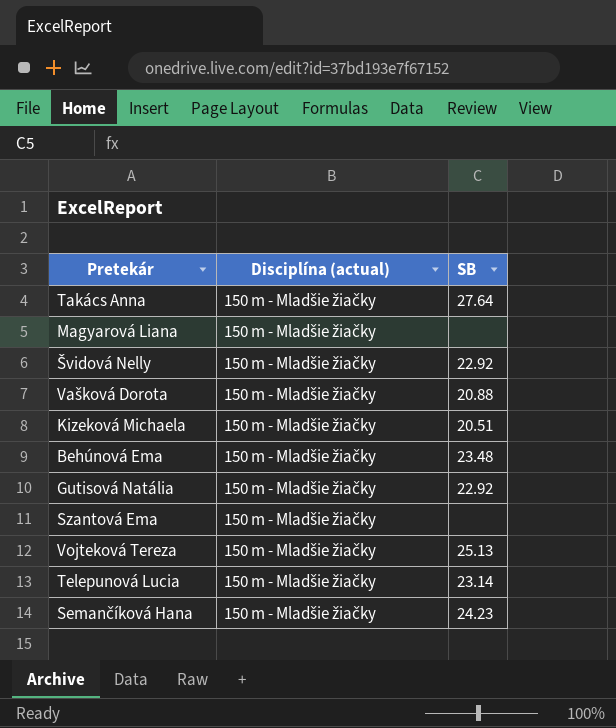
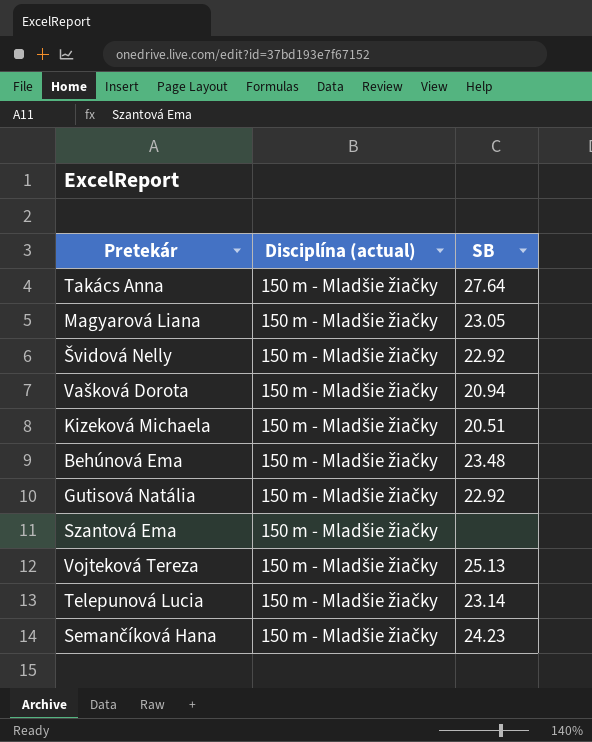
Magyarová Liana | SB: none -> 23.05
Vašková Dorota | SB: 20.88 -> 20.94

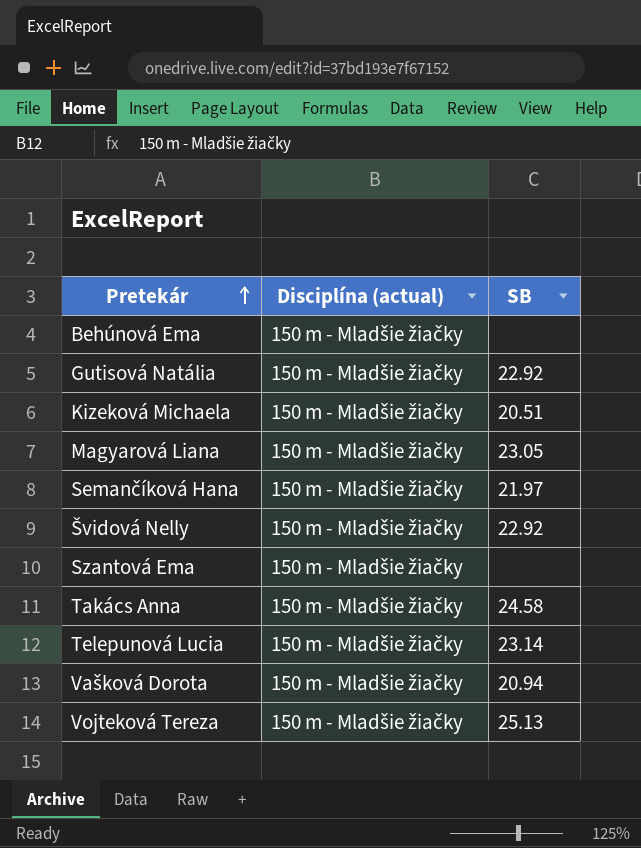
row order: none -> Pretekár ascending
Behúnová Ema | SB: 23.48 -> none
Semančíková Hana | SB: 24.23 -> 21.97
Takács Anna | SB: 27.64 -> 24.58

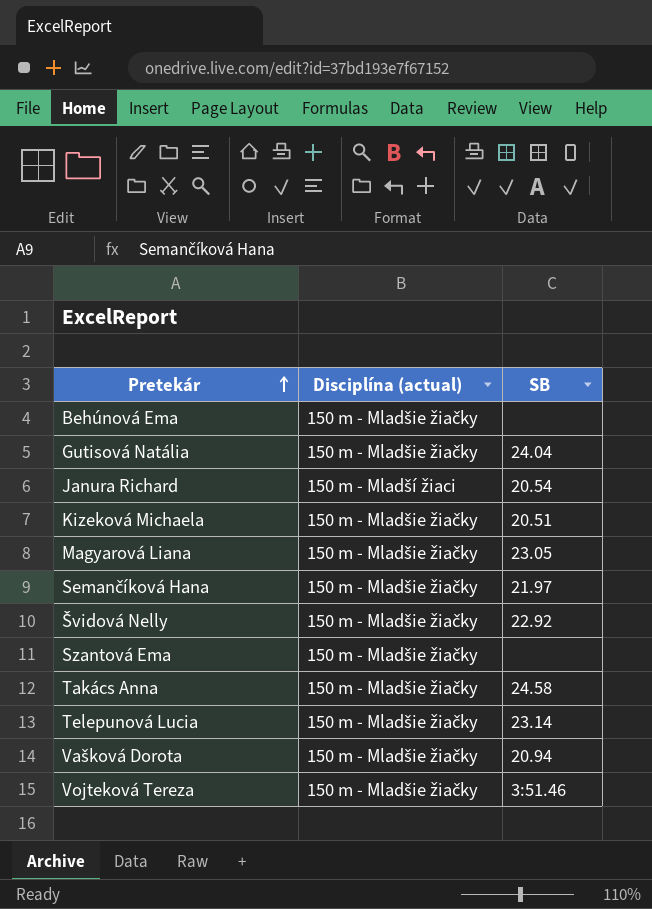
Gutisová Natália | SB: 22.92 -> 24.04
row Janura Richard: none -> 150 m - Mladší žiaci | 20.54
Vojteková Tereza | SB: 25.13 -> 3:51.46

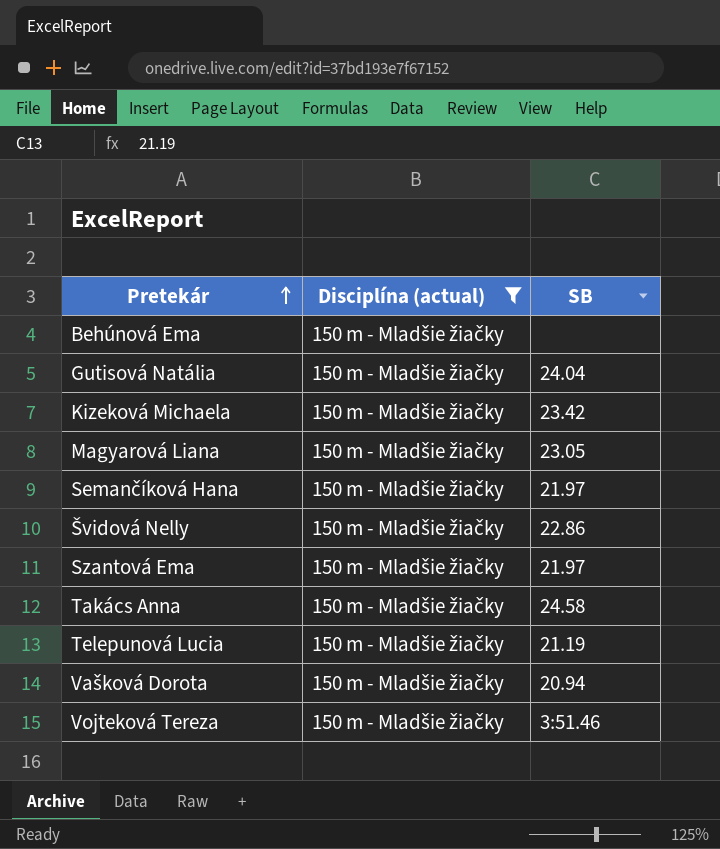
filter: none -> Disciplína (actual) = 150 m - Mladšie žiačky
Kizeková Michaela | SB: 20.51 -> 23.42
Švidová Nelly | SB: 22.92 -> 22.86
Szantová Ema | SB: none -> 21.97
Telepunová Lucia | SB: 23.14 -> 21.19

